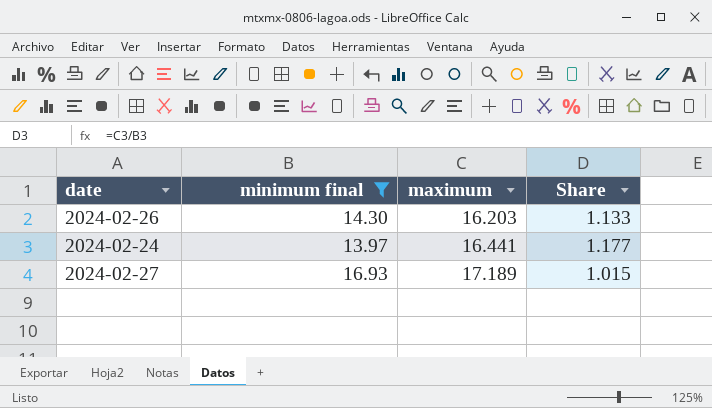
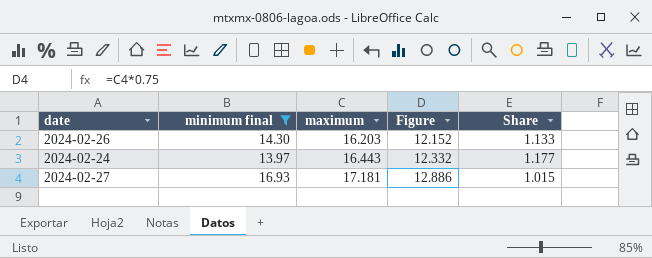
column Figure | formula: none -> [maximum] * 0.75
2024-02-24 | maximum: 16.441 -> 16.443
2024-02-27 | maximum: 17.189 -> 17.181

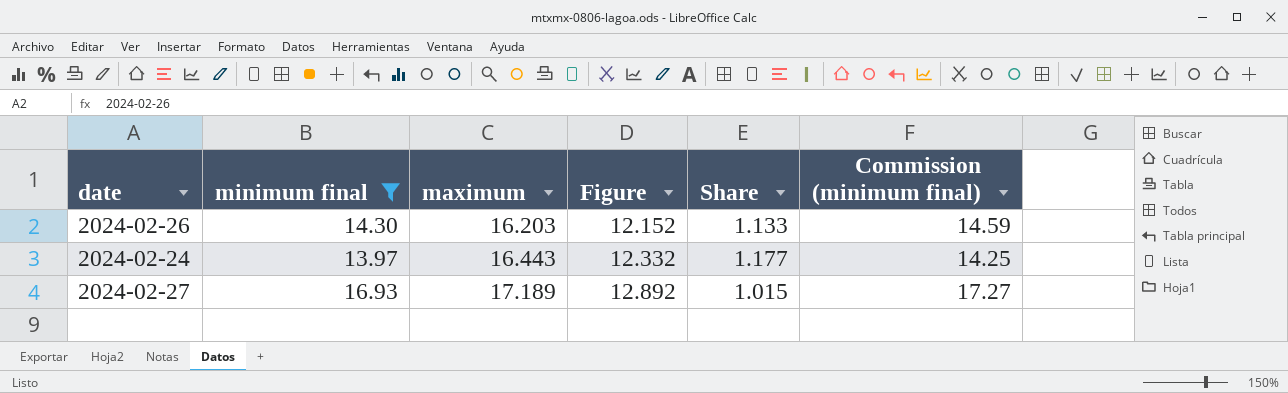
column Commission (minimum final) | formula: none -> [minimum final] * 1.02
2024-02-27 | maximum: 17.181 -> 17.189
2024-02-27 | Figure: 12.886 -> 12.892

